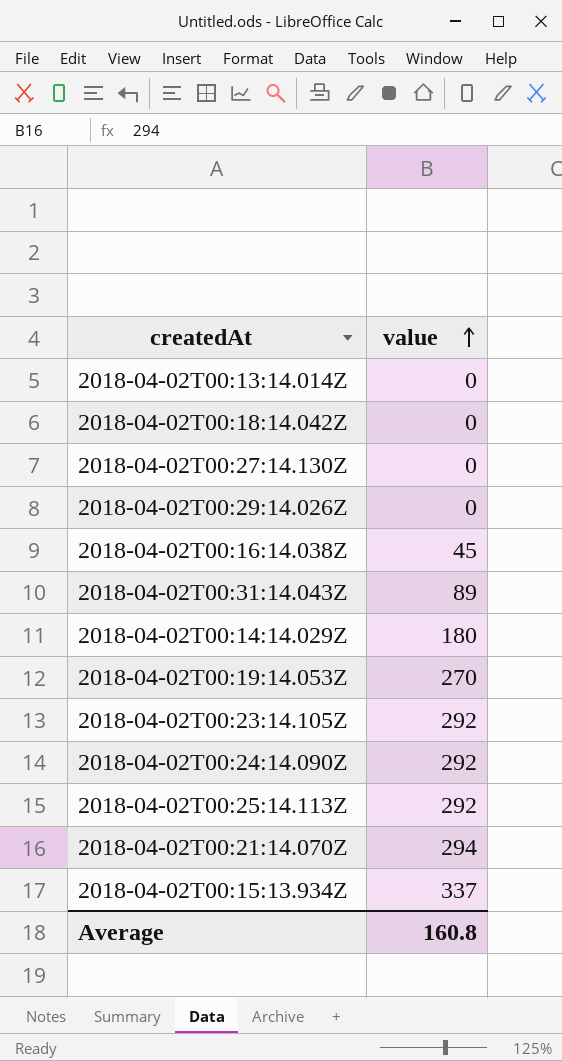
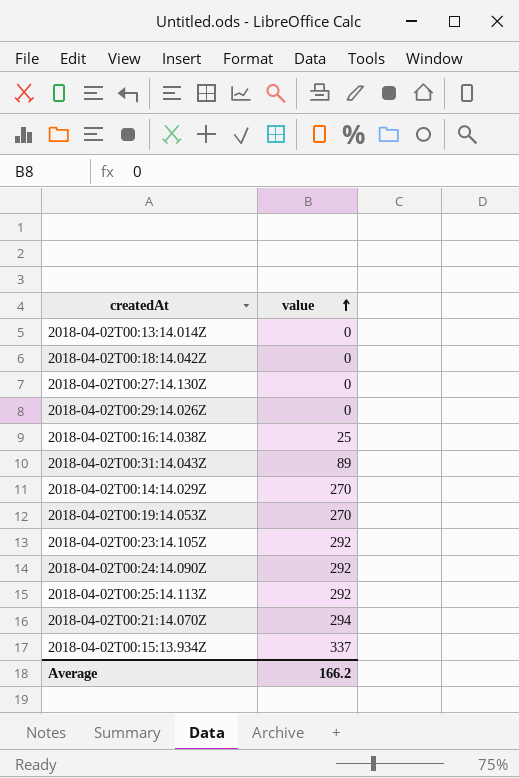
2018-04-02T00:16:14.038Z | value: 45 -> 25
2018-04-02T00:14:14.029Z | value: 180 -> 270
Average | value: 160.8 -> 166.2

